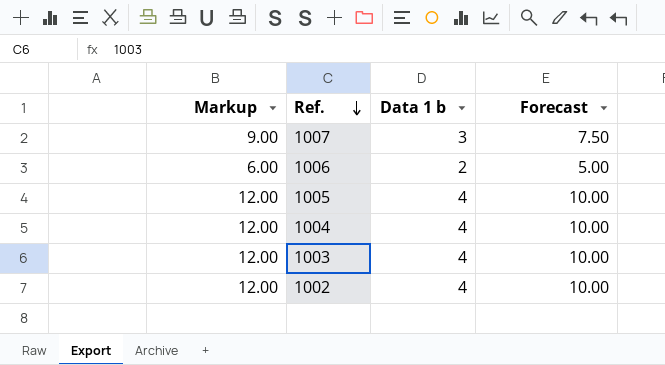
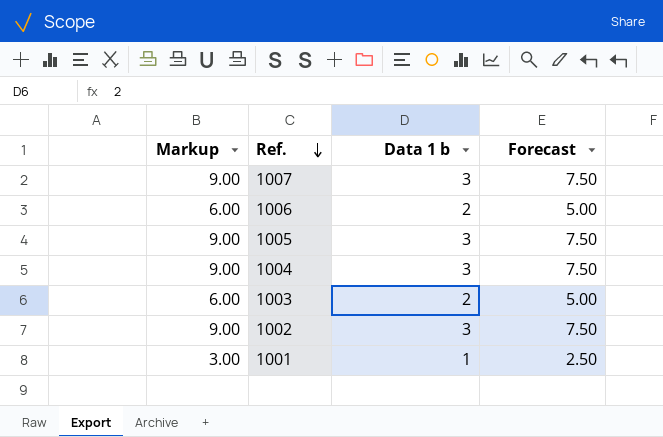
1005 | Markup: 12.00 -> 9.00
1005 | Data 1 b: 4 -> 3
1005 | Forecast: 10.00 -> 7.50
1004 | Markup: 12.00 -> 9.00
1004 | Data 1 b: 4 -> 3
1004 | Forecast: 10.00 -> 7.50
1003 | Markup: 12.00 -> 6.00
1003 | Data 1 b: 4 -> 2
1003 | Forecast: 10.00 -> 5.00
1002 | Markup: 12.00 -> 9.00
1002 | Data 1 b: 4 -> 3
1002 | Forecast: 10.00 -> 7.50
row 1001: none -> 3.00 | 1 | 2.50

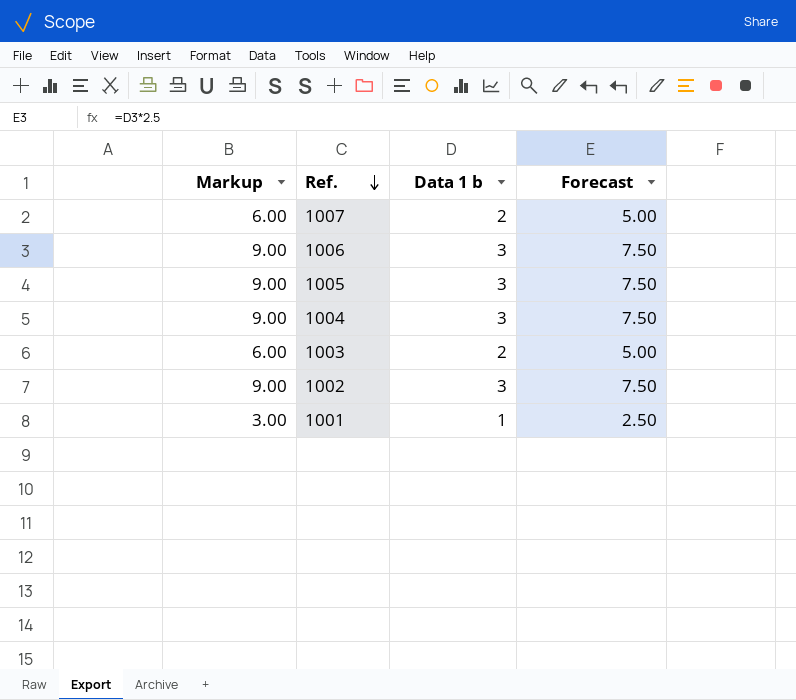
1007 | Markup: 9.00 -> 6.00
1007 | Data 1 b: 3 -> 2
1007 | Forecast: 7.50 -> 5.00
1006 | Markup: 6.00 -> 9.00
1006 | Data 1 b: 2 -> 3
1006 | Forecast: 5.00 -> 7.50

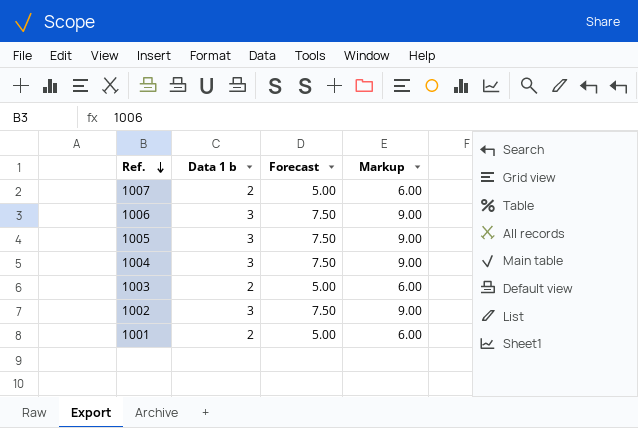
column Markup | position: 1 -> 4
1001 | Data 1 b: 1 -> 2
1001 | Forecast: 2.50 -> 5.00
1001 | Markup: 3.00 -> 6.00

